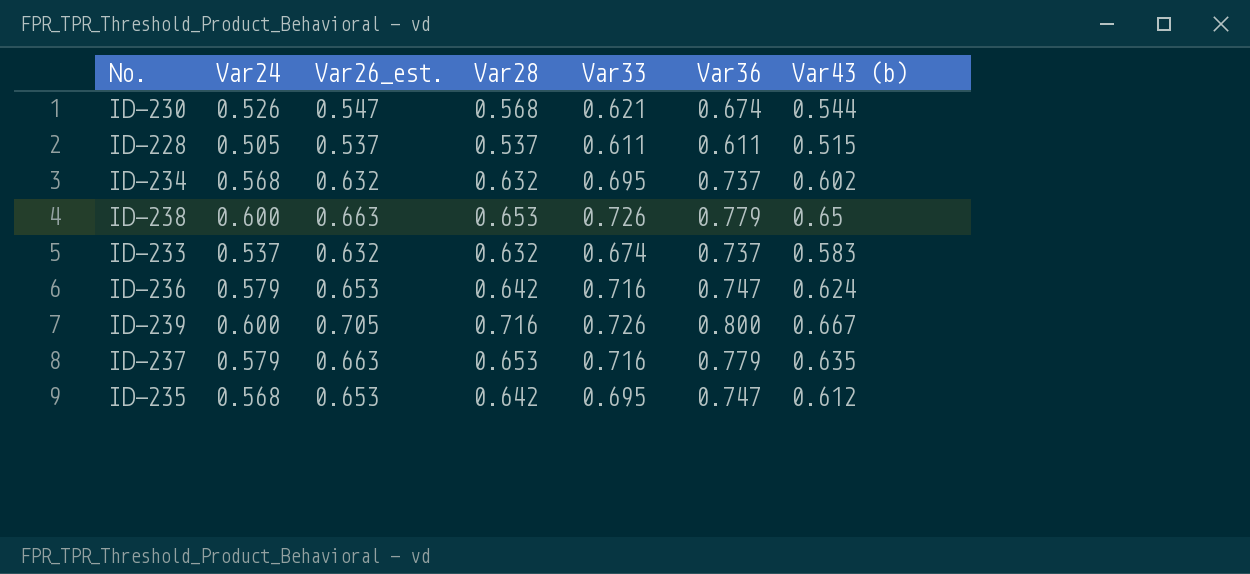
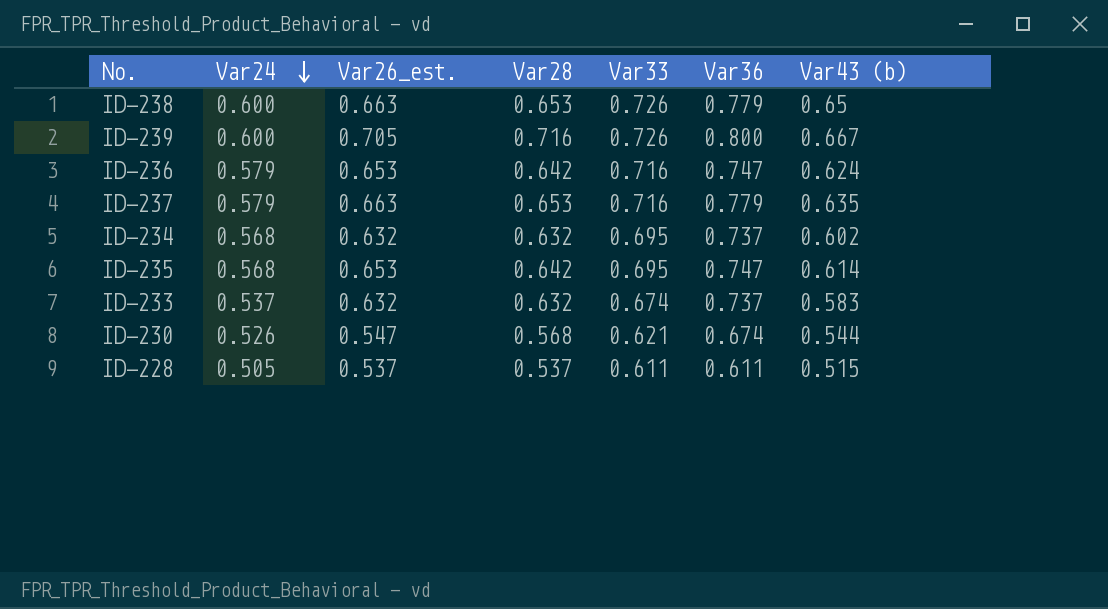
row order: none -> Var24 descending
ID-235 | Var43 (b): 0.612 -> 0.614

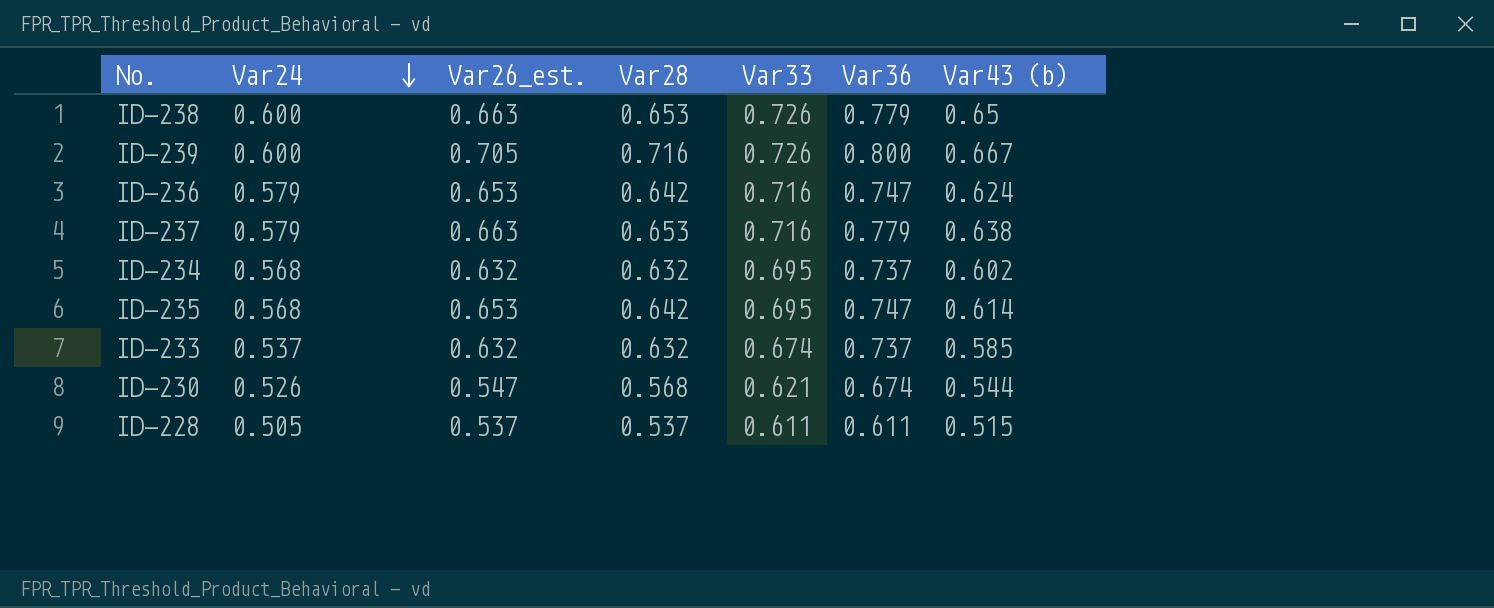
ID-237 | Var43 (b): 0.635 -> 0.638
ID-233 | Var43 (b): 0.583 -> 0.585

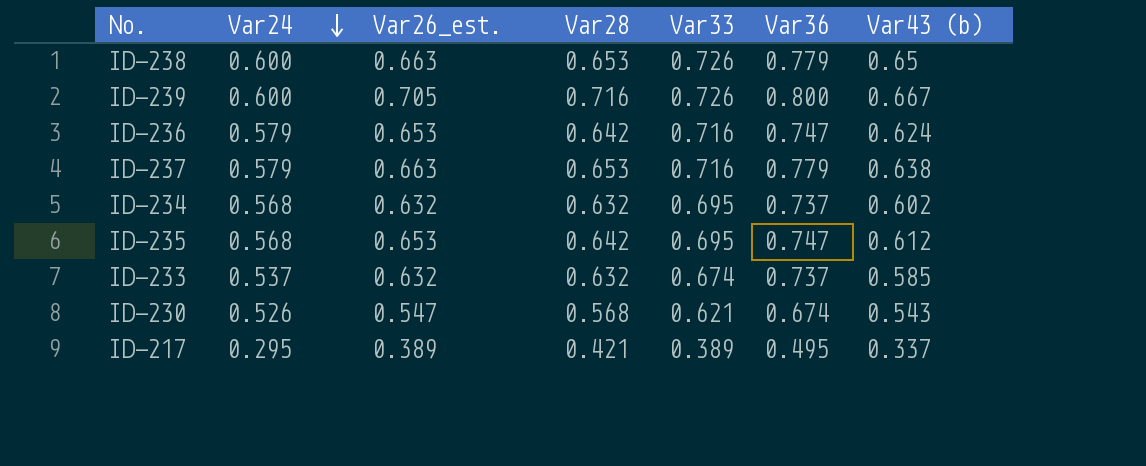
row ID-228: 0.505 | 0.537 | 0.537 | 0.611 | 0.611 | 0.515 -> none
ID-235 | Var43 (b): 0.614 -> 0.612
ID-230 | Var43 (b): 0.544 -> 0.543
row ID-217: none -> 0.295 | 0.389 | 0.421 | 0.389 | 0.495 | 0.337

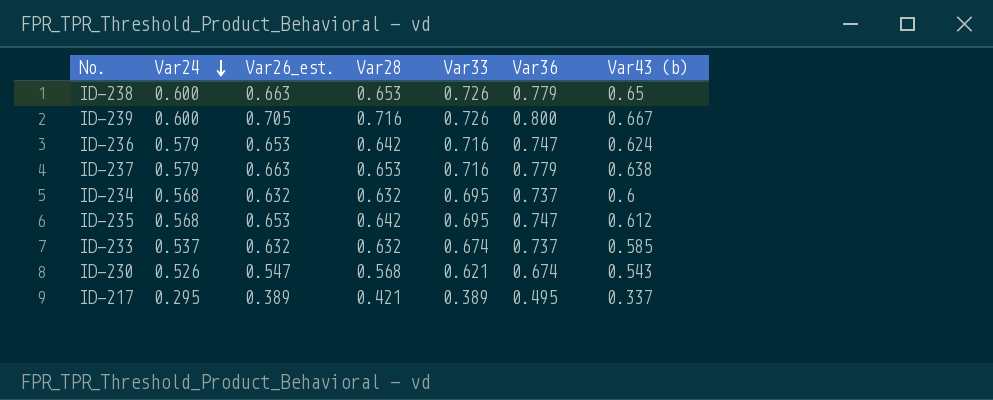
ID-234 | Var43 (b): 0.602 -> 0.6

